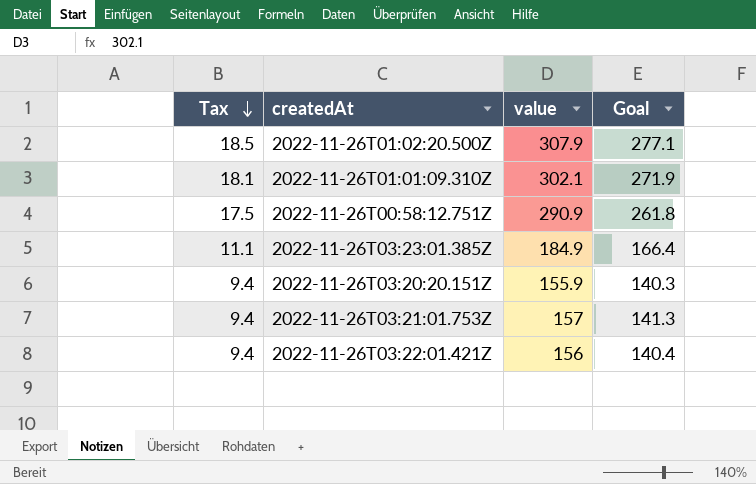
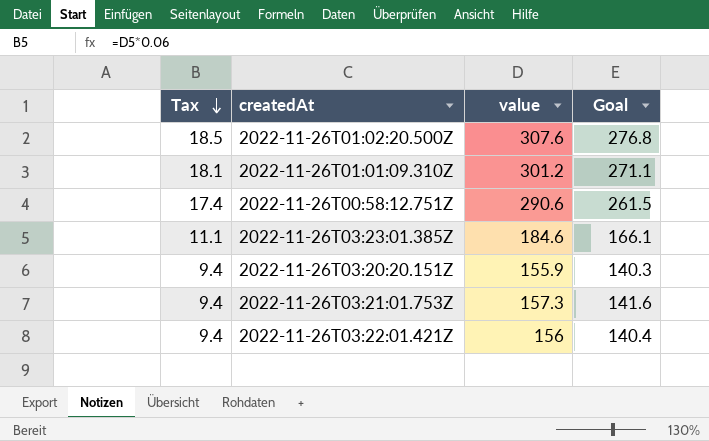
2022-11-26T01:02:20.500Z | value: 307.9 -> 307.6
2022-11-26T01:02:20.500Z | Goal: 277.1 -> 276.8
2022-11-26T01:01:09.310Z | value: 302.1 -> 301.2
2022-11-26T01:01:09.310Z | Goal: 271.9 -> 271.1
2022-11-26T00:58:12.751Z | Tax: 17.5 -> 17.4
2022-11-26T00:58:12.751Z | value: 290.9 -> 290.6
2022-11-26T00:58:12.751Z | Goal: 261.8 -> 261.5
2022-11-26T03:23:01.385Z | value: 184.9 -> 184.6
2022-11-26T03:23:01.385Z | Goal: 166.4 -> 166.1
2022-11-26T03:21:01.753Z | value: 157 -> 157.3
2022-11-26T03:21:01.753Z | Goal: 141.3 -> 141.6

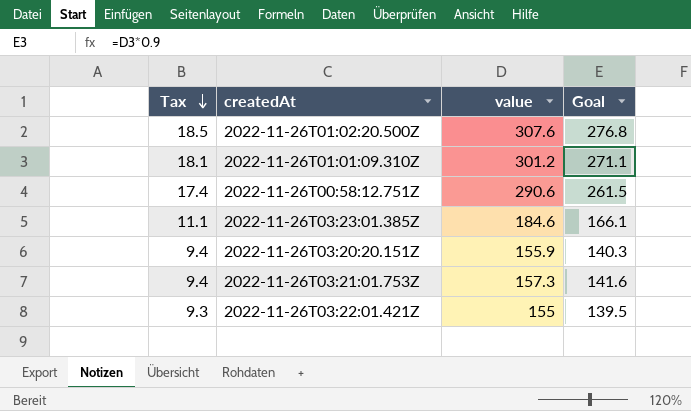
2022-11-26T03:22:01.421Z | Tax: 9.4 -> 9.3
2022-11-26T03:22:01.421Z | value: 156 -> 155
2022-11-26T03:22:01.421Z | Goal: 140.4 -> 139.5

